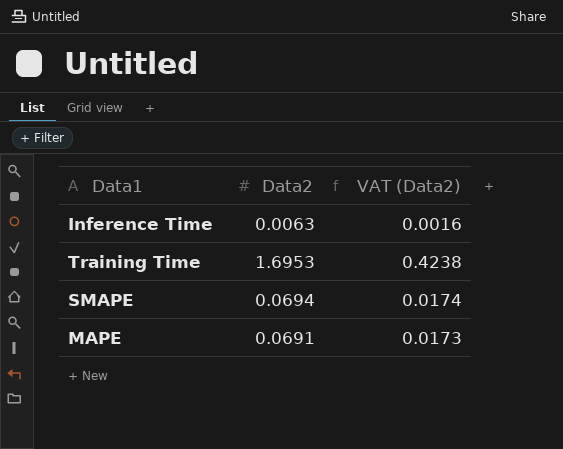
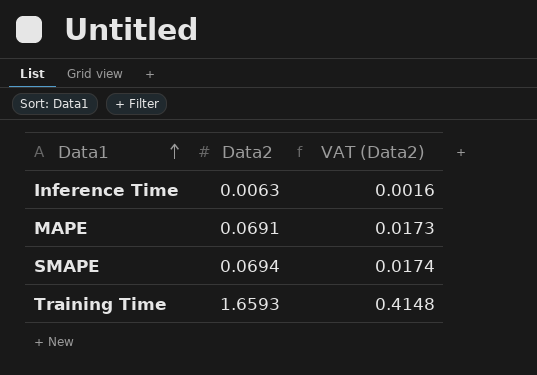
row order: none -> Data1 ascending
Training Time | Data2: 1.6953 -> 1.6593
Training Time | VAT (Data2): 0.4238 -> 0.4148

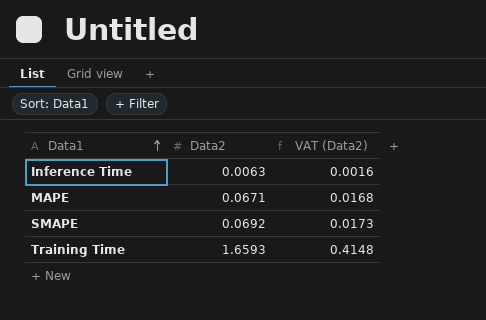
MAPE | Data2: 0.0691 -> 0.0671
MAPE | VAT (Data2): 0.0173 -> 0.0168
SMAPE | Data2: 0.0694 -> 0.0692
SMAPE | VAT (Data2): 0.0174 -> 0.0173

